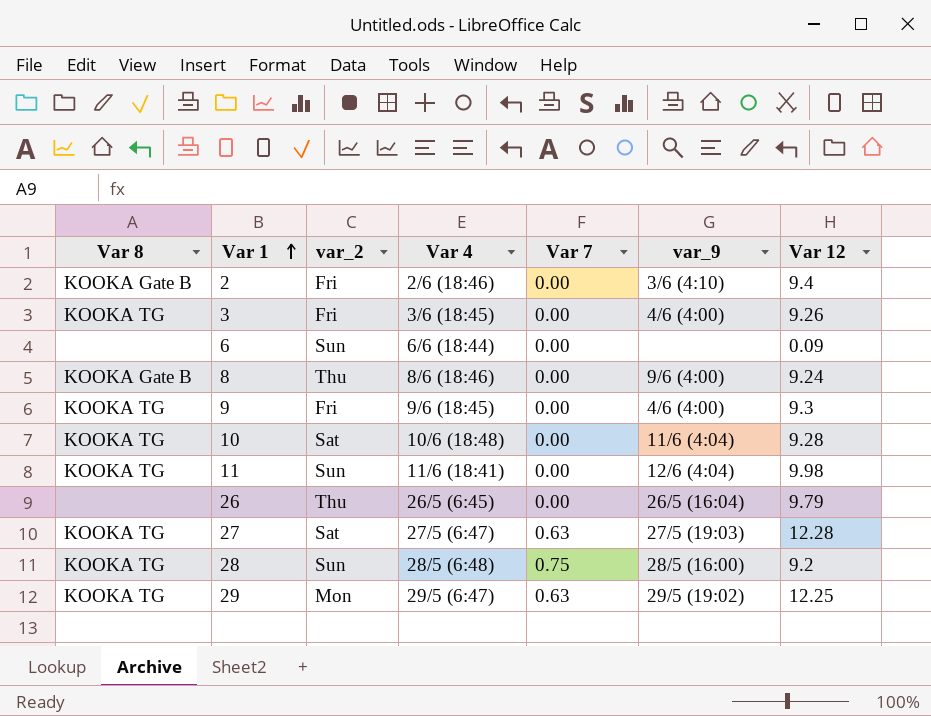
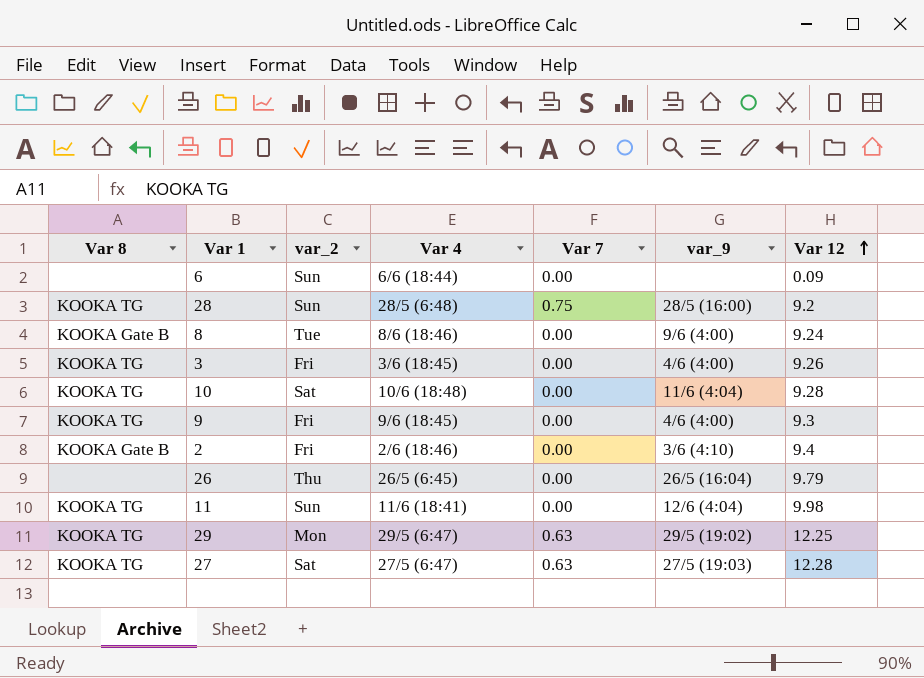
row order: Var 1 ascending -> Var 12 ascending
8 | var_2: Thu -> Tue

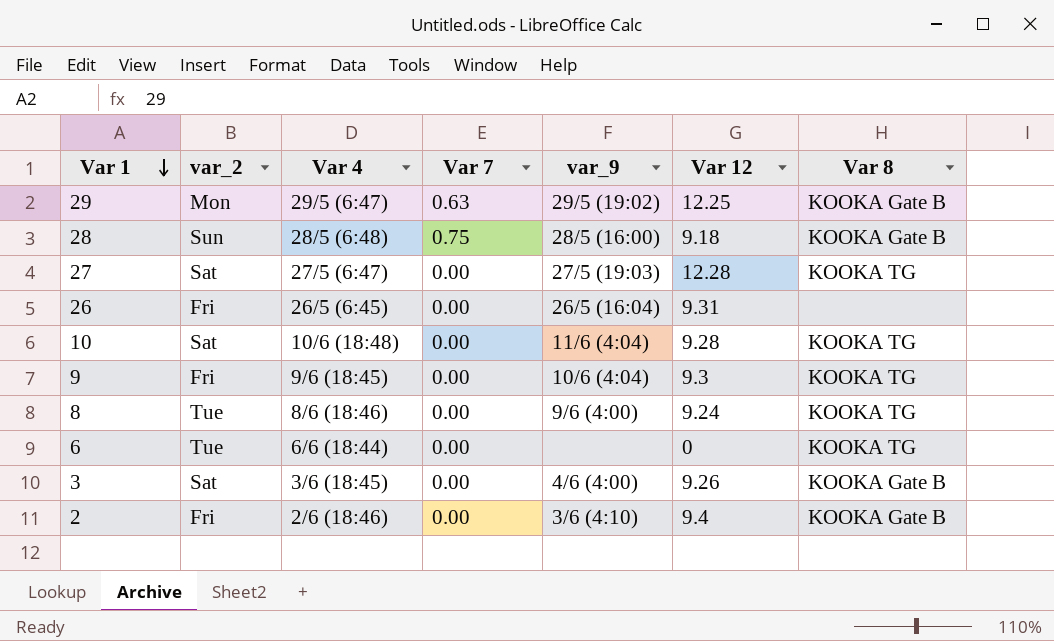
row order: Var 12 ascending -> Var 1 descending
column Var 8 | position: 1 -> 7
row 11: KOOKA TG | Sun | 11/6 (18:41) | 0.00 | 12/6 (4:04) | 9.98 -> none
29 | Var 8: KOOKA TG -> KOOKA Gate B
28 | Var 12: 9.2 -> 9.18
28 | Var 8: KOOKA TG -> KOOKA Gate B
27 | Var 7: 0.63 -> 0.00
26 | var_2: Thu -> Fri
26 | Var 12: 9.79 -> 9.31
9 | var_9: 4/6 (4:00) -> 10/6 (4:04)
8 | Var 8: KOOKA Gate B -> KOOKA TG
6 | var_2: Sun -> Tue
6 | Var 12: 0.09 -> 0
6 | Var 8: none -> KOOKA TG
3 | var_2: Fri -> Sat
3 | Var 8: KOOKA TG -> KOOKA Gate B

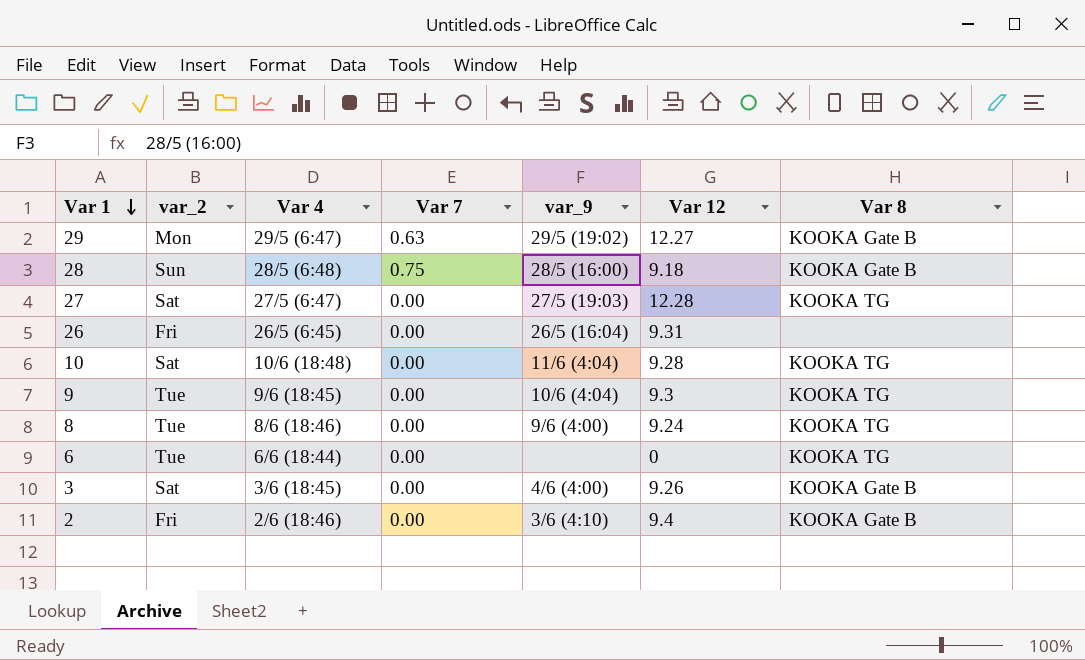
29 | Var 12: 12.25 -> 12.27
9 | var_2: Fri -> Tue

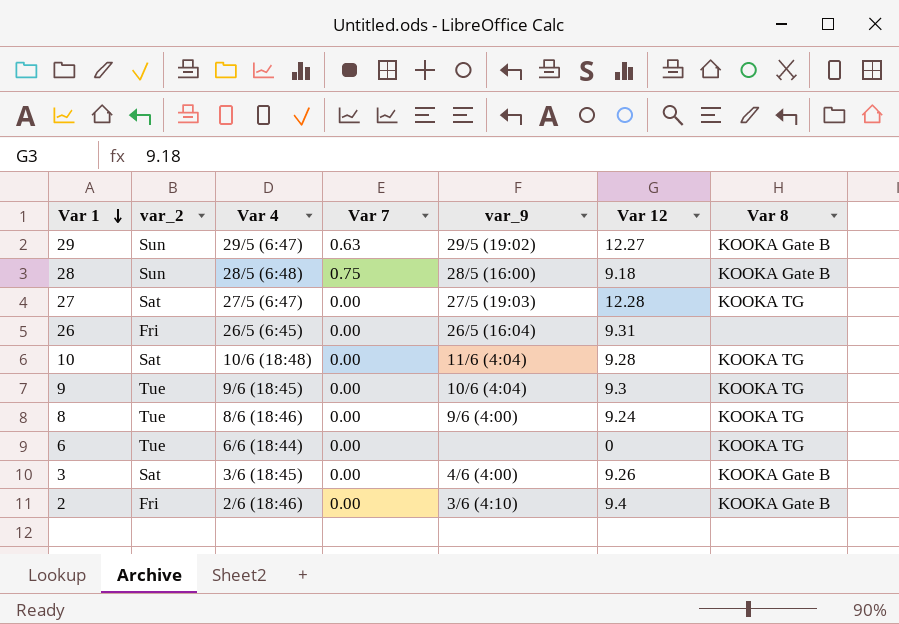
29 | var_2: Mon -> Sun

